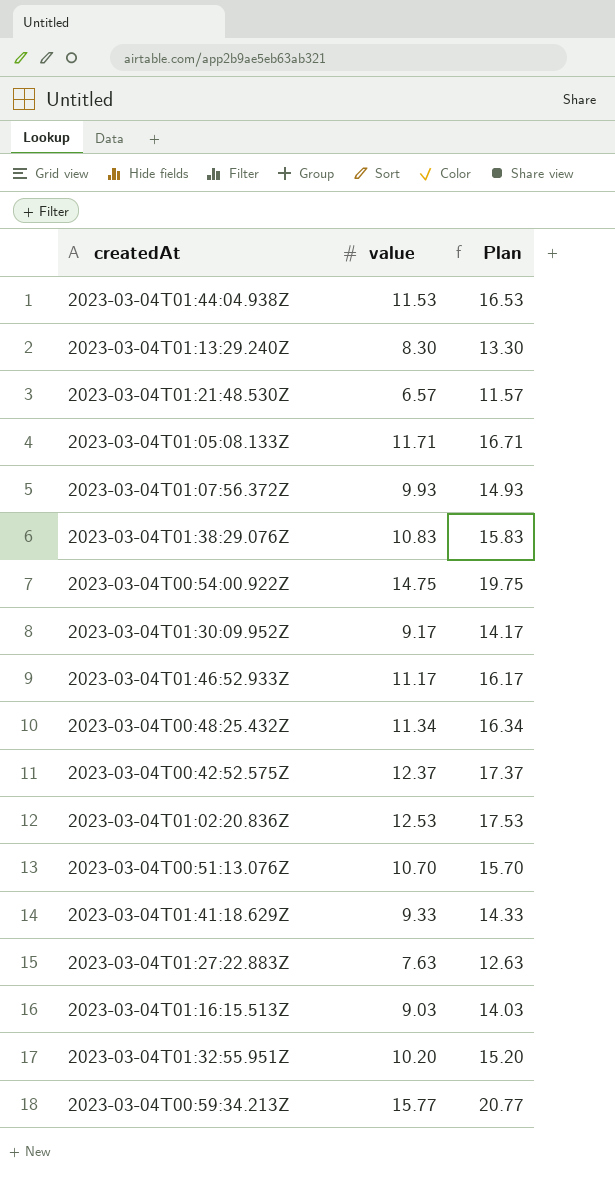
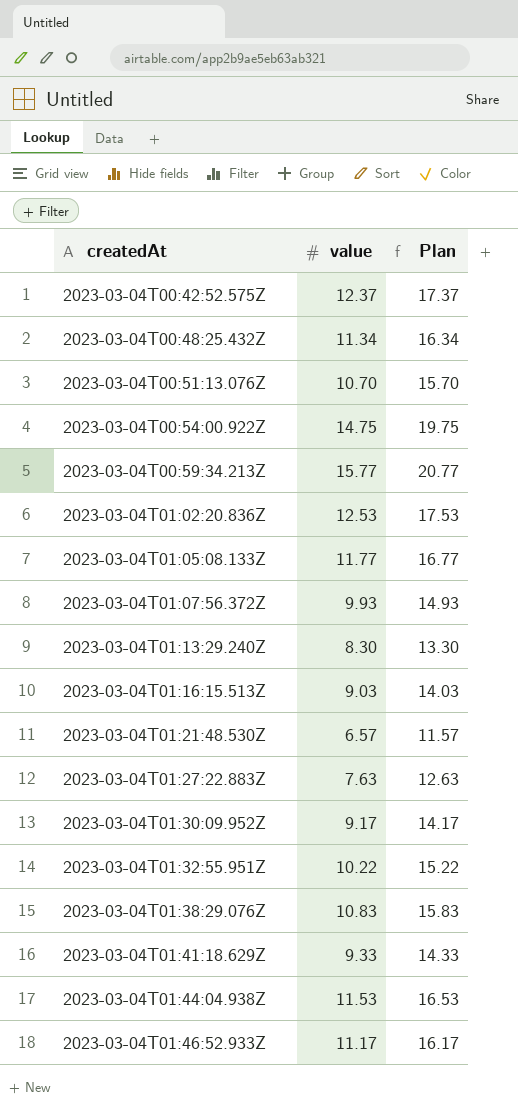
row order: none -> createdAt ascending
2023-03-04T01:05:08.133Z | value: 11.71 -> 11.77
2023-03-04T01:05:08.133Z | Plan: 16.71 -> 16.77
2023-03-04T01:32:55.951Z | value: 10.20 -> 10.22
2023-03-04T01:32:55.951Z | Plan: 15.20 -> 15.22

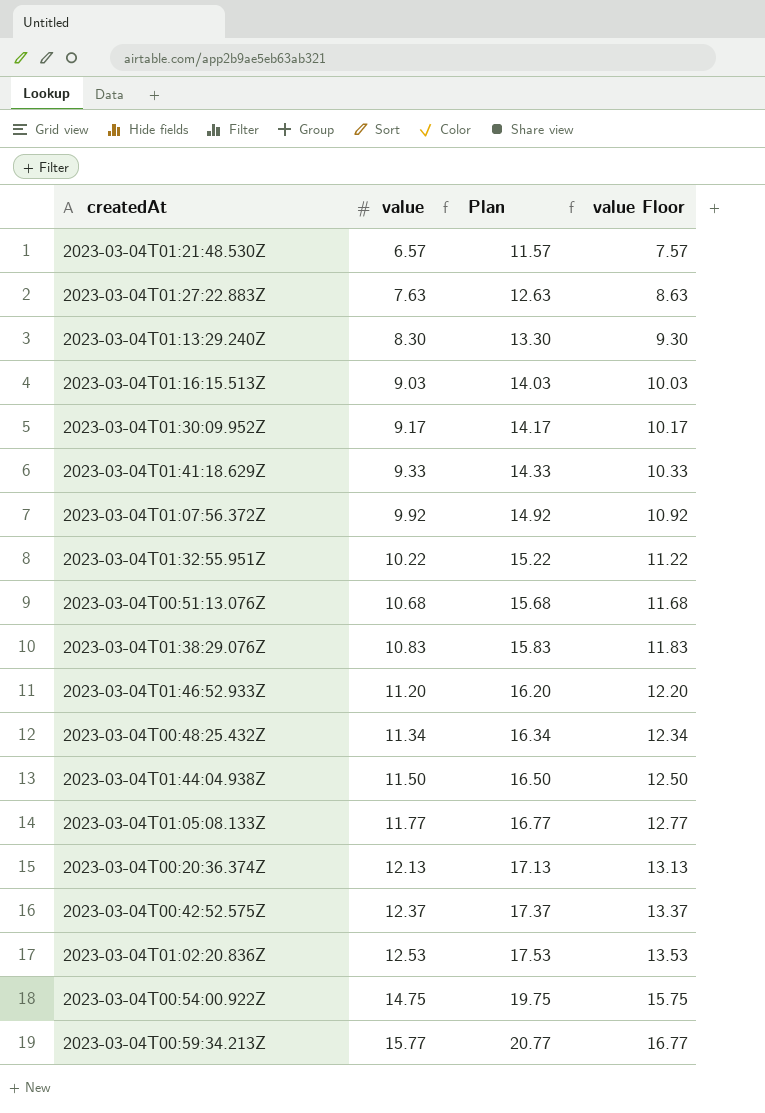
row order: createdAt ascending -> value ascending
column value Floor | formula: none -> [value] + 1
2023-03-04T01:07:56.372Z | value: 9.93 -> 9.92
2023-03-04T01:07:56.372Z | Plan: 14.93 -> 14.92
2023-03-04T00:51:13.076Z | value: 10.70 -> 10.68
2023-03-04T00:51:13.076Z | Plan: 15.70 -> 15.68
2023-03-04T01:46:52.933Z | value: 11.17 -> 11.20
2023-03-04T01:46:52.933Z | Plan: 16.17 -> 16.20
2023-03-04T01:44:04.938Z | value: 11.53 -> 11.50
2023-03-04T01:44:04.938Z | Plan: 16.53 -> 16.50
row 2023-03-04T00:20:36.374Z: none -> 12.13 | 17.13 | 13.13

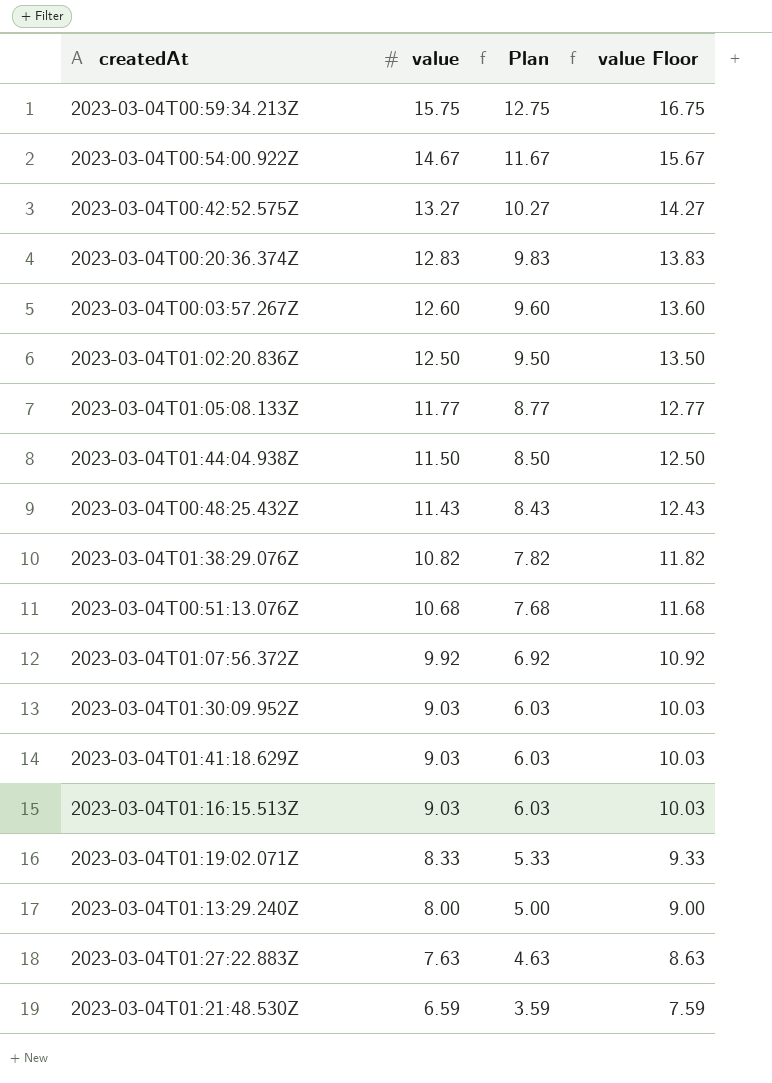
row order: value ascending -> value descending
column Plan | formula: [value] + 5 -> [value] - 3
row 2023-03-04T01:32:55.951Z: 10.22 | 15.22 | 11.22 -> none
row 2023-03-04T01:46:52.933Z: 11.20 | 16.20 | 12.20 -> none
2023-03-04T00:59:34.213Z | value: 15.77 -> 15.75
2023-03-04T00:59:34.213Z | value Floor: 16.77 -> 16.75
2023-03-04T00:54:00.922Z | value: 14.75 -> 14.67
2023-03-04T00:54:00.922Z | value Floor: 15.75 -> 15.67
2023-03-04T00:42:52.575Z | value: 12.37 -> 13.27
2023-03-04T00:42:52.575Z | value Floor: 13.37 -> 14.27
2023-03-04T00:20:36.374Z | value: 12.13 -> 12.83
2023-03-04T00:20:36.374Z | value Floor: 13.13 -> 13.83
row 2023-03-04T00:03:57.267Z: none -> 12.60 | 9.60 | 13.60
2023-03-04T01:02:20.836Z | value: 12.53 -> 12.50
2023-03-04T01:02:20.836Z | value Floor: 13.53 -> 13.50
2023-03-04T00:48:25.432Z | value: 11.34 -> 11.43
2023-03-04T00:48:25.432Z | value Floor: 12.34 -> 12.43
2023-03-04T01:38:29.076Z | value: 10.83 -> 10.82
2023-03-04T01:38:29.076Z | value Floor: 11.83 -> 11.82
2023-03-04T01:30:09.952Z | value: 9.17 -> 9.03
2023-03-04T01:30:09.952Z | value Floor: 10.17 -> 10.03
2023-03-04T01:41:18.629Z | value: 9.33 -> 9.03
2023-03-04T01:41:18.629Z | value Floor: 10.33 -> 10.03
row 2023-03-04T01:19:02.071Z: none -> 8.33 | 5.33 | 9.33
2023-03-04T01:13:29.240Z | value: 8.30 -> 8.00
2023-03-04T01:13:29.240Z | value Floor: 9.30 -> 9.00
2023-03-04T01:21:48.530Z | value: 6.57 -> 6.59
2023-03-04T01:21:48.530Z | value Floor: 7.57 -> 7.59

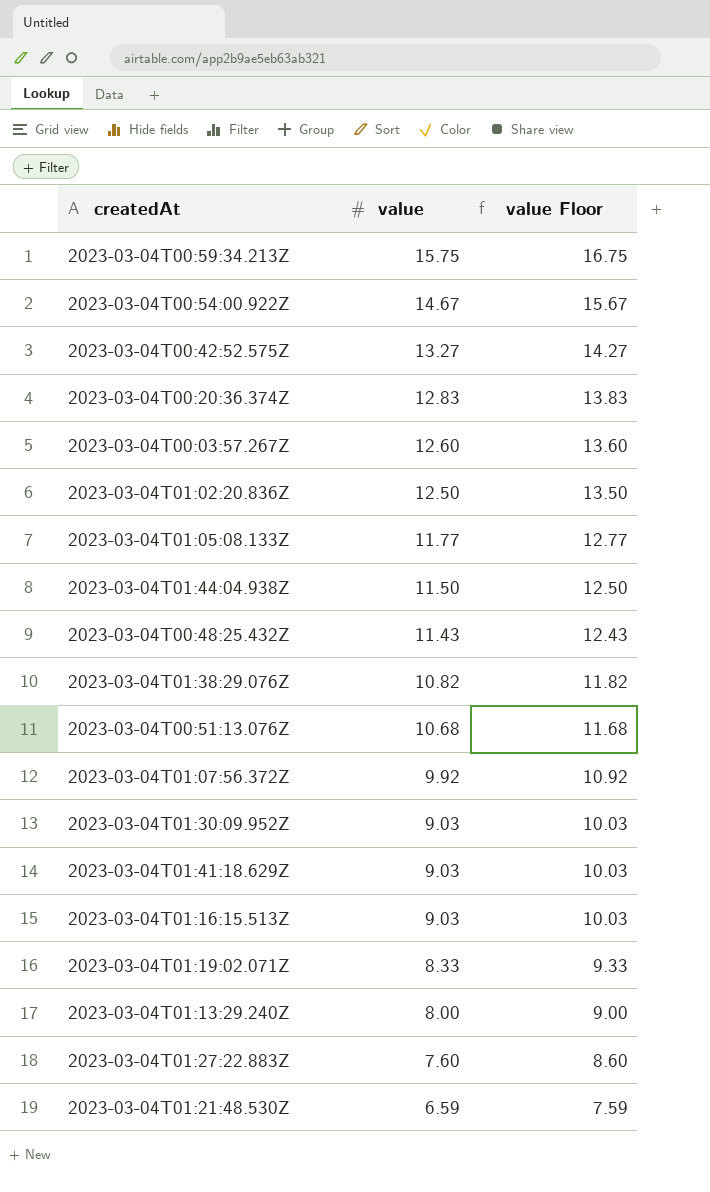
column Plan | formula: [value] - 3 -> none
2023-03-04T01:27:22.883Z | value: 7.63 -> 7.60
2023-03-04T01:27:22.883Z | value Floor: 8.63 -> 8.60

